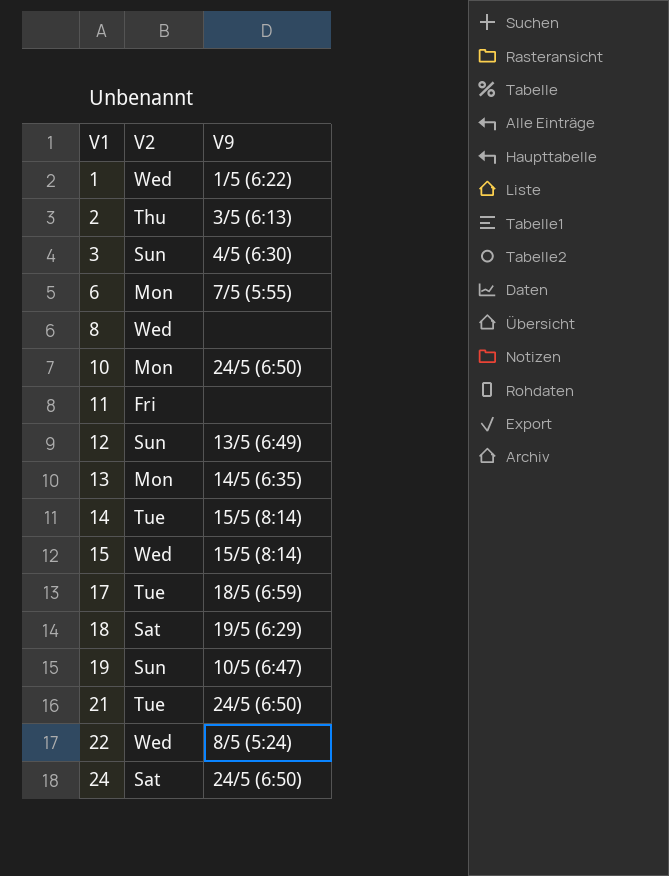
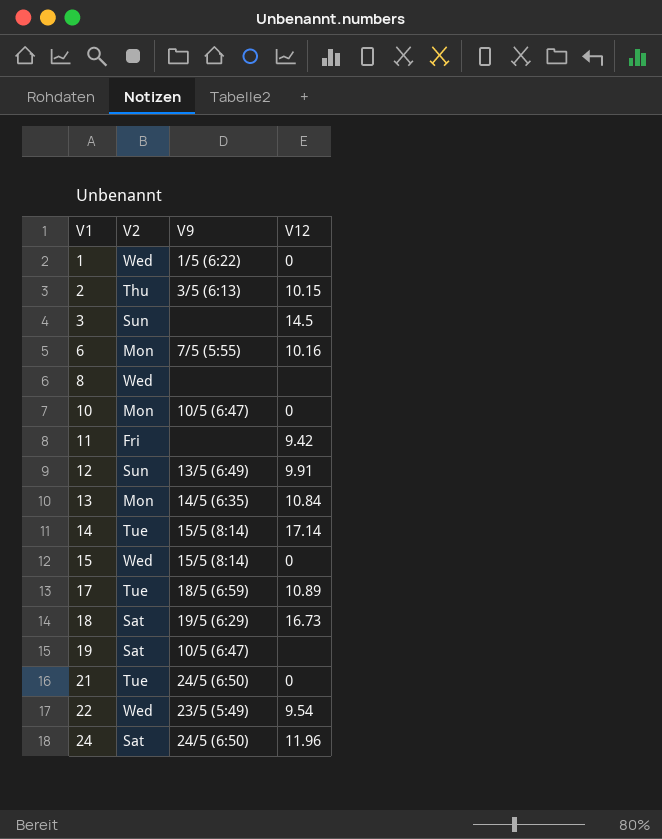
column V12 | position: none -> 4
3 | V9: 4/5 (6:30) -> none
10 | V9: 24/5 (6:50) -> 10/5 (6:47)
19 | V2: Sun -> Sat
22 | V9: 8/5 (5:24) -> 23/5 (5:49)

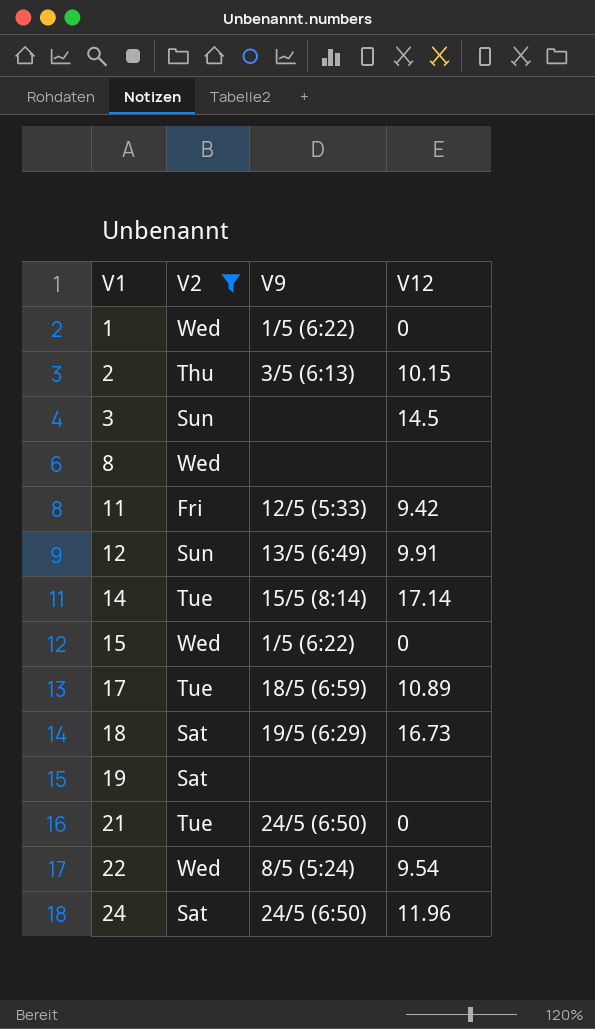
filter: none -> V2 != Mon
11 | V9: none -> 12/5 (5:33)
15 | V9: 15/5 (8:14) -> 1/5 (6:22)
19 | V9: 10/5 (6:47) -> none
22 | V9: 23/5 (5:49) -> 8/5 (5:24)

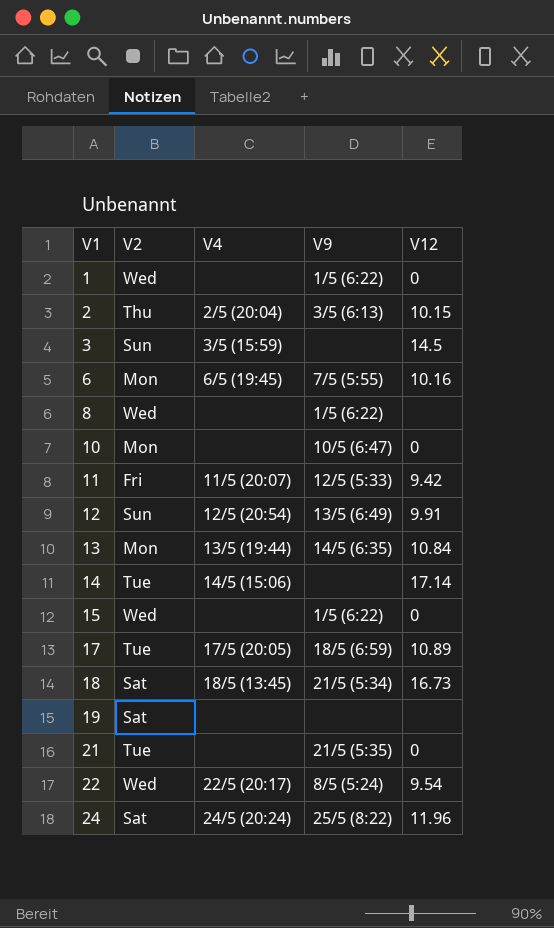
filter: V2 != Mon -> none
column V4 | position: none -> 3
8 | V9: none -> 1/5 (6:22)
14 | V9: 15/5 (8:14) -> none
18 | V9: 19/5 (6:29) -> 21/5 (5:34)
21 | V9: 24/5 (6:50) -> 21/5 (5:35)
24 | V9: 24/5 (6:50) -> 25/5 (8:22)

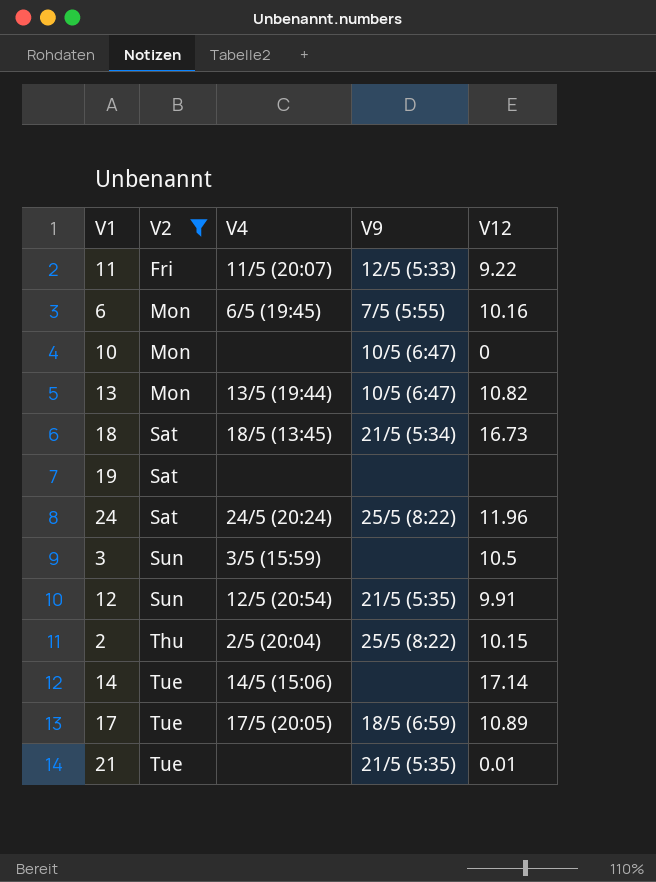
filter: none -> V2 != Wed
row order: V1 ascending -> V2 ascending
11 | V12: 9.42 -> 9.22
13 | V9: 14/5 (6:35) -> 10/5 (6:47)
13 | V12: 10.84 -> 10.82
3 | V12: 14.5 -> 10.5
12 | V9: 13/5 (6:49) -> 21/5 (5:35)
2 | V9: 3/5 (6:13) -> 25/5 (8:22)
21 | V12: 0 -> 0.01

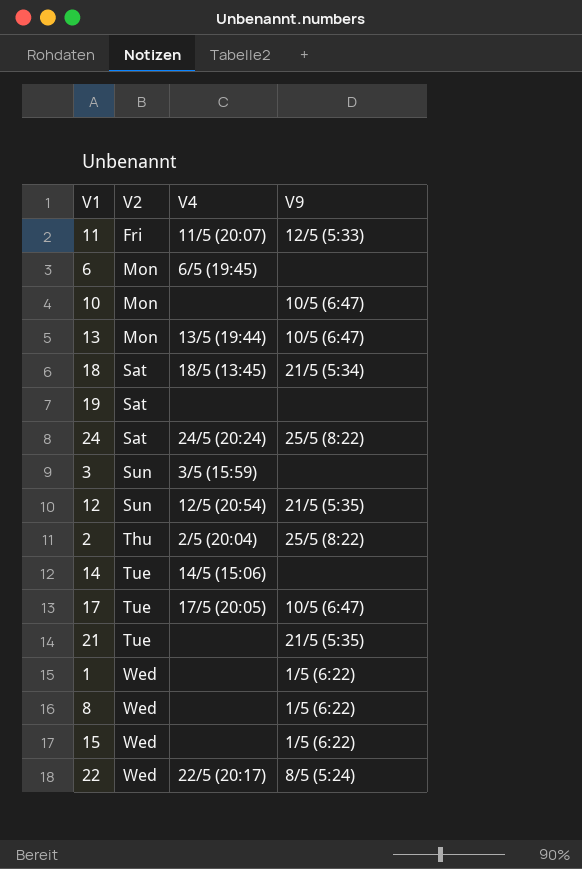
filter: V2 != Wed -> none
column V12 | position: 5 -> none
6 | V9: 7/5 (5:55) -> none
17 | V9: 18/5 (6:59) -> 10/5 (6:47)

